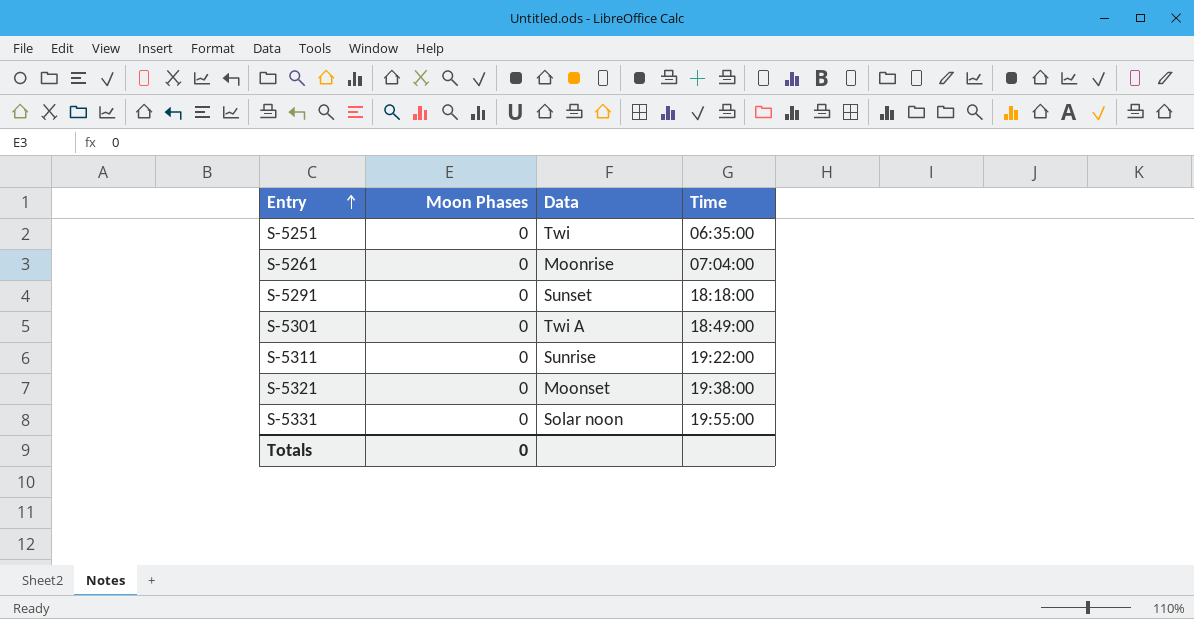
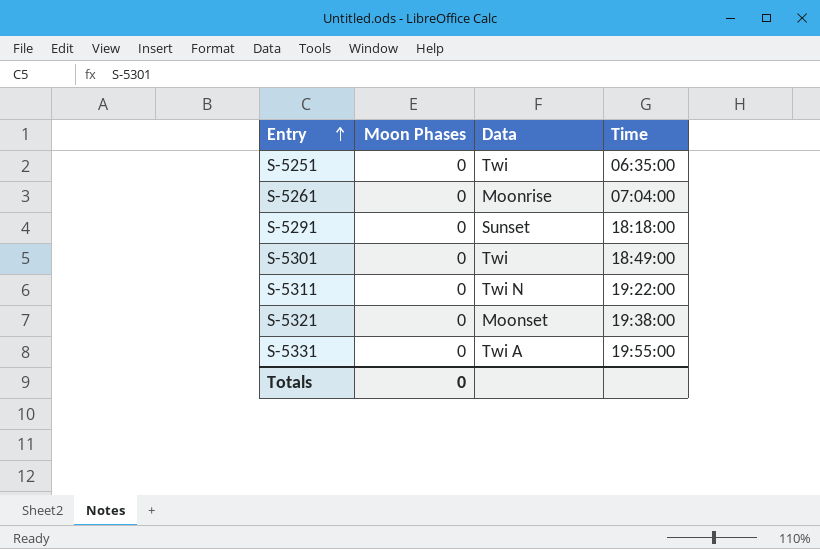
S-5301 | Data: Twi A -> Twi
S-5311 | Data: Sunrise -> Twi N
S-5331 | Data: Solar noon -> Twi A

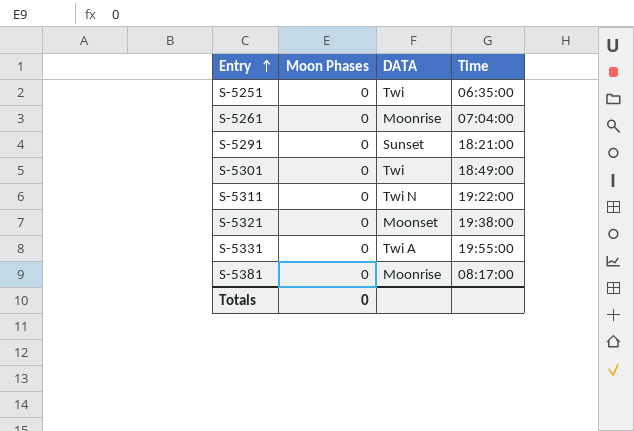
column name: Data -> DATA
S-5291 | Time: 18:18:00 -> 18:21:00
row S-5381: none -> 0 | Moonrise | 08:17:00

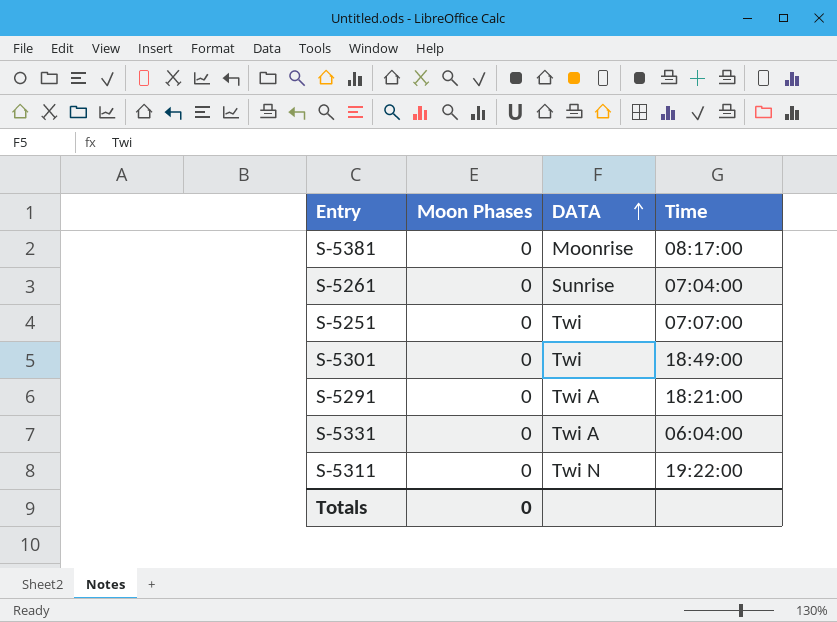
row order: Entry ascending -> DATA ascending
row S-5321: 0 | Moonset | 19:38:00 -> none
S-5261 | DATA: Moonrise -> Sunrise
S-5251 | Time: 06:35:00 -> 07:07:00
S-5291 | DATA: Sunset -> Twi A
S-5331 | Time: 19:55:00 -> 06:04:00

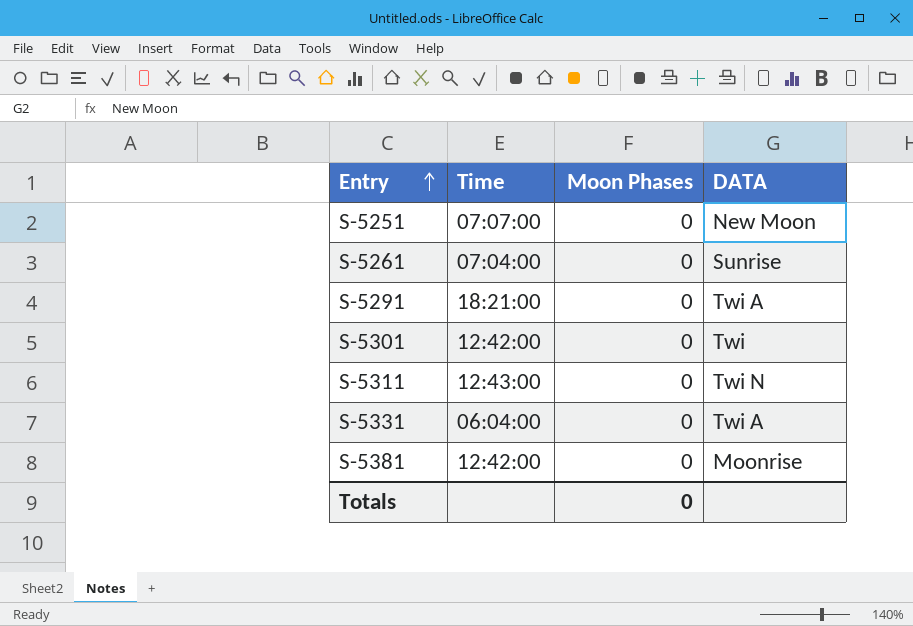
row order: DATA ascending -> Entry ascending
column Time | position: 4 -> 2
S-5251 | DATA: Twi -> New Moon
S-5301 | Time: 18:49:00 -> 12:42:00
S-5311 | Time: 19:22:00 -> 12:43:00
S-5381 | Time: 08:17:00 -> 12:42:00

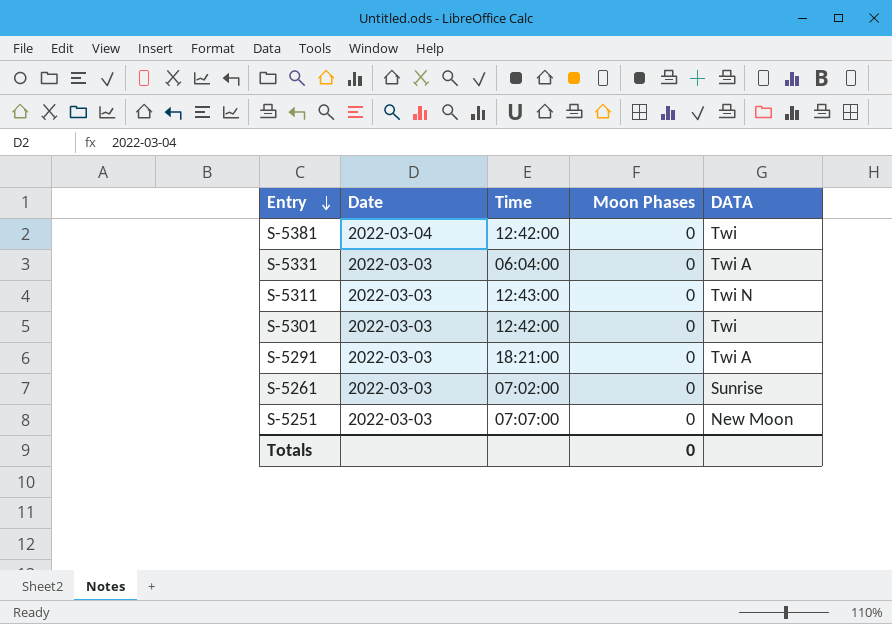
row order: Entry ascending -> Entry descending
column Date | position: none -> 2
S-5381 | DATA: Moonrise -> Twi
S-5261 | Time: 07:04:00 -> 07:02:00

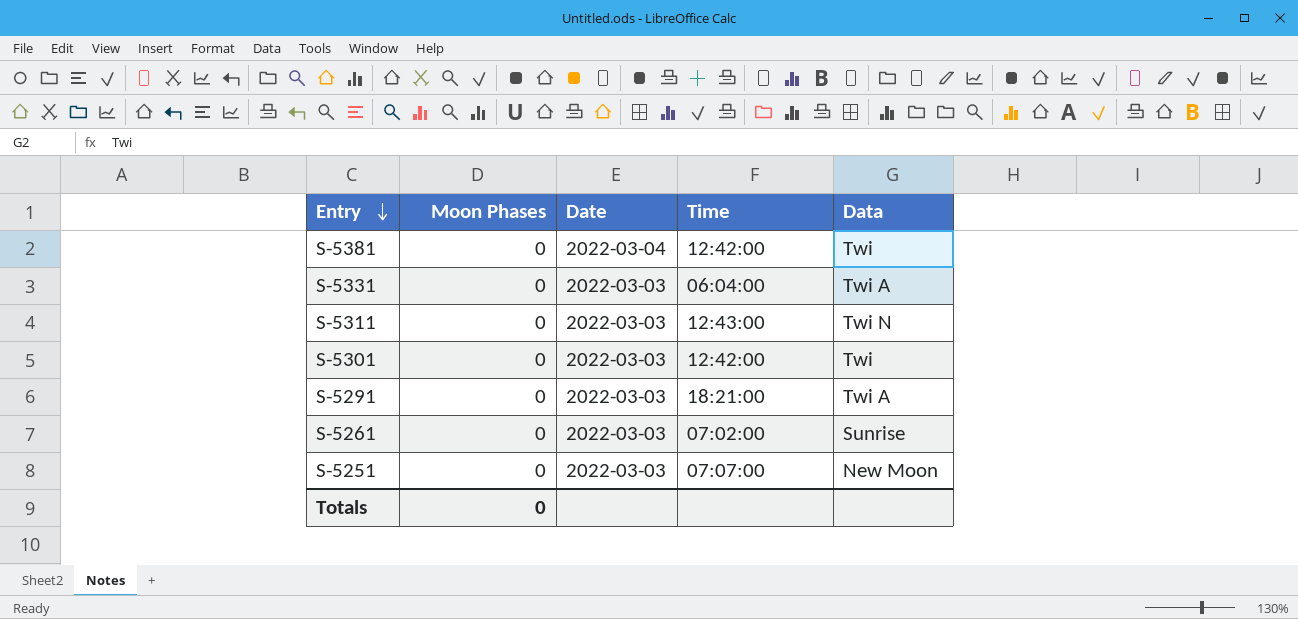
column Moon Phases | position: 4 -> 2
column name: DATA -> Data

